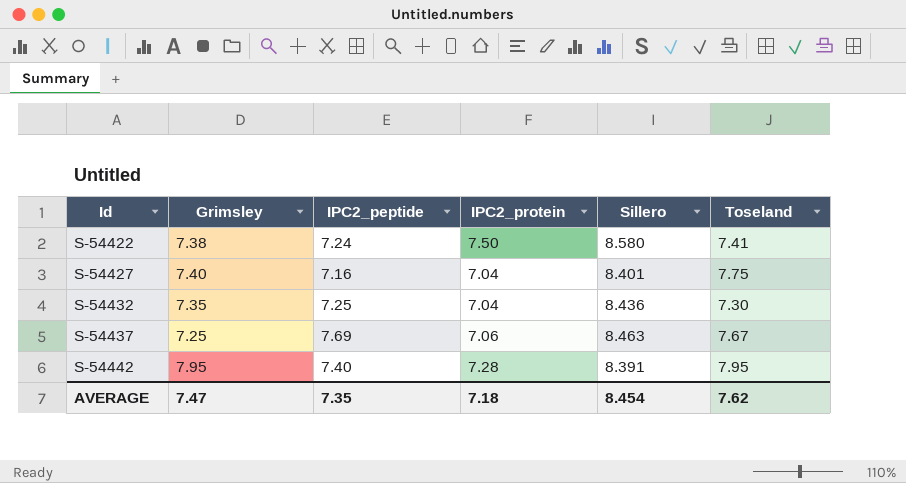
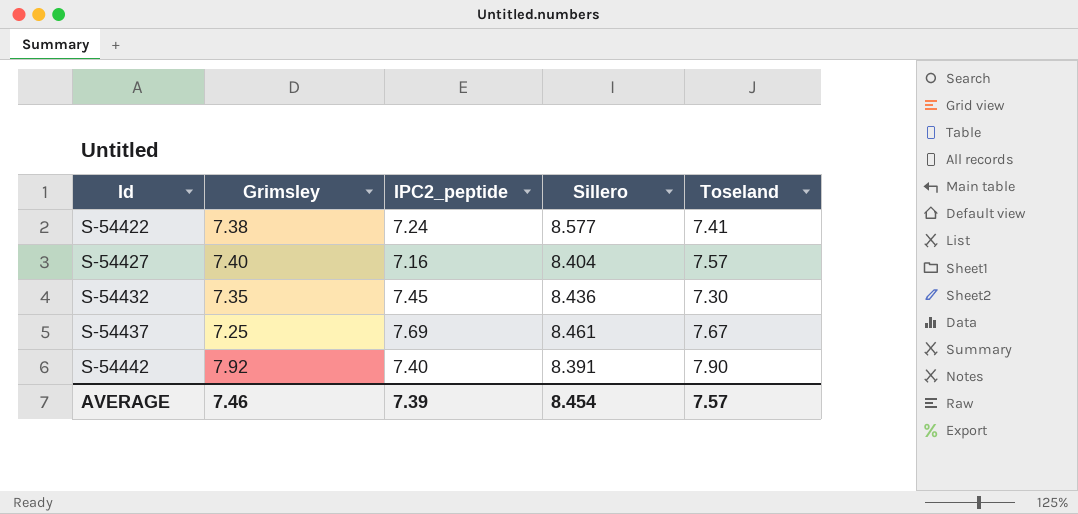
column IPC2_protein | position: 4 -> none
S-54422 | Sillero: 8.580 -> 8.577
S-54427 | Sillero: 8.401 -> 8.404
S-54427 | Toseland: 7.75 -> 7.57
S-54432 | IPC2_peptide: 7.25 -> 7.45
S-54437 | Sillero: 8.463 -> 8.461
S-54442 | Grimsley: 7.95 -> 7.92
S-54442 | Toseland: 7.95 -> 7.90
AVERAGE | Grimsley: 7.47 -> 7.46
AVERAGE | IPC2_peptide: 7.35 -> 7.39
AVERAGE | Toseland: 7.62 -> 7.57

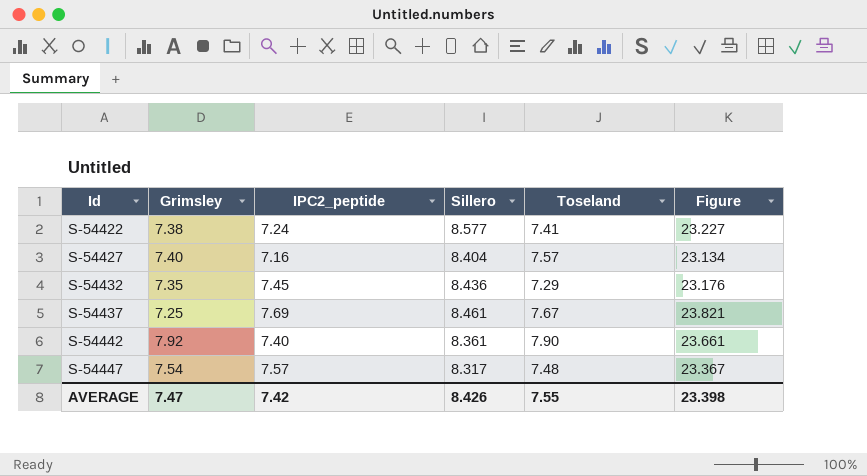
column Figure | formula: none -> [IPC2_peptide] + [Sillero] + [Toseland]
S-54432 | Toseland: 7.30 -> 7.29
S-54442 | Sillero: 8.391 -> 8.361
row S-54447: none -> 7.54 | 7.57 | 8.317 | 7.48 | 23.367
AVERAGE | Grimsley: 7.46 -> 7.47
AVERAGE | IPC2_peptide: 7.39 -> 7.42
AVERAGE | Sillero: 8.454 -> 8.426
AVERAGE | Toseland: 7.57 -> 7.55

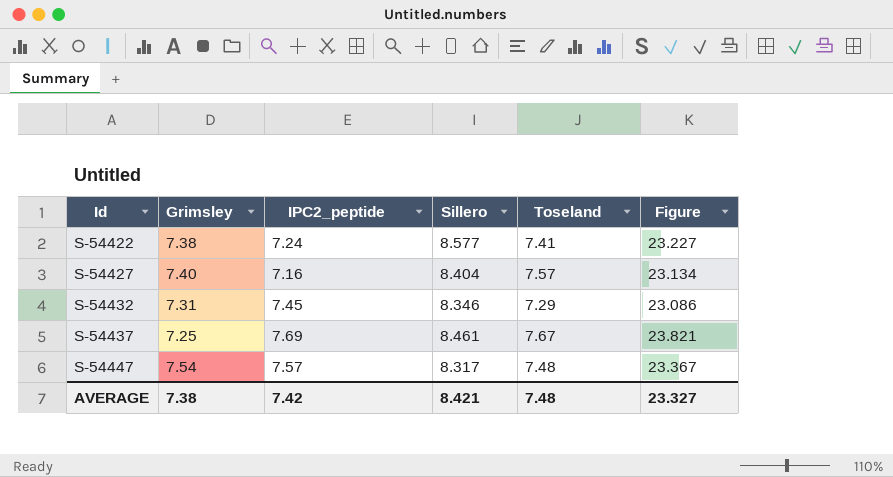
row S-54442: 7.92 | 7.40 | 8.361 | 7.90 | 23.661 -> none
S-54432 | Grimsley: 7.35 -> 7.31
S-54432 | Sillero: 8.436 -> 8.346
S-54432 | Figure: 23.176 -> 23.086
AVERAGE | Grimsley: 7.47 -> 7.38
AVERAGE | Sillero: 8.426 -> 8.421
AVERAGE | Toseland: 7.55 -> 7.48
AVERAGE | Figure: 23.398 -> 23.327

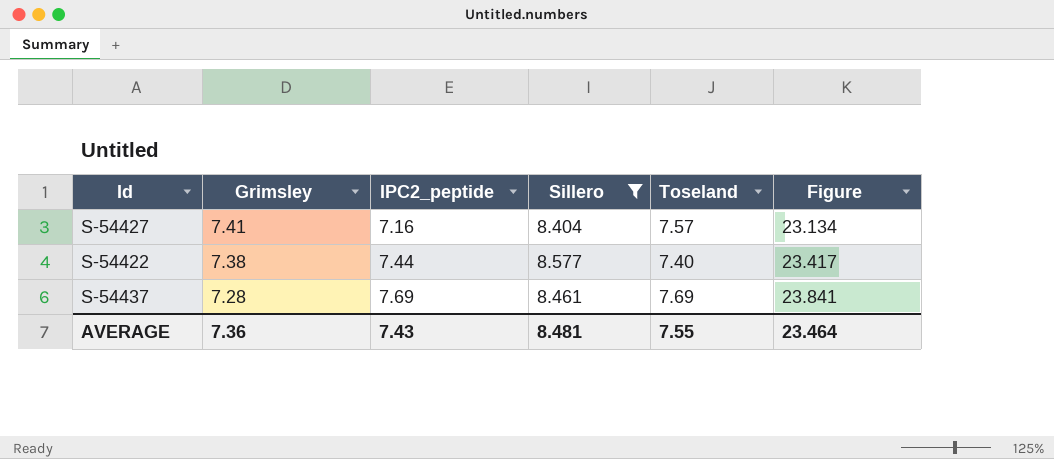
filter: none -> Sillero >= 8.404
row order: Id ascending -> Grimsley descending
S-54427 | Grimsley: 7.40 -> 7.41
S-54422 | IPC2_peptide: 7.24 -> 7.44
S-54422 | Toseland: 7.41 -> 7.40
S-54422 | Figure: 23.227 -> 23.417
S-54437 | Grimsley: 7.25 -> 7.28
S-54437 | Toseland: 7.67 -> 7.69
S-54437 | Figure: 23.821 -> 23.841
AVERAGE | Grimsley: 7.38 -> 7.36
AVERAGE | IPC2_peptide: 7.42 -> 7.43
AVERAGE | Sillero: 8.421 -> 8.481
AVERAGE | Toseland: 7.48 -> 7.55
AVERAGE | Figure: 23.327 -> 23.464

